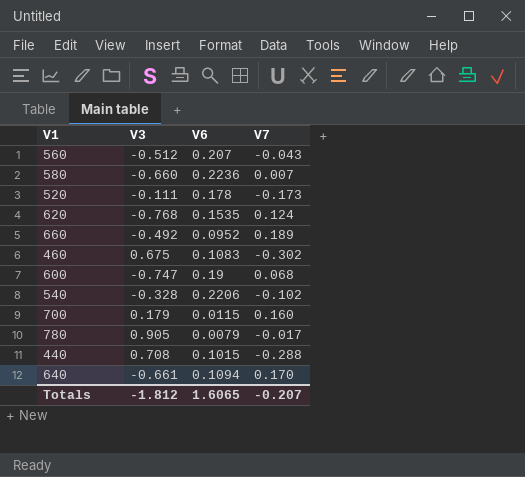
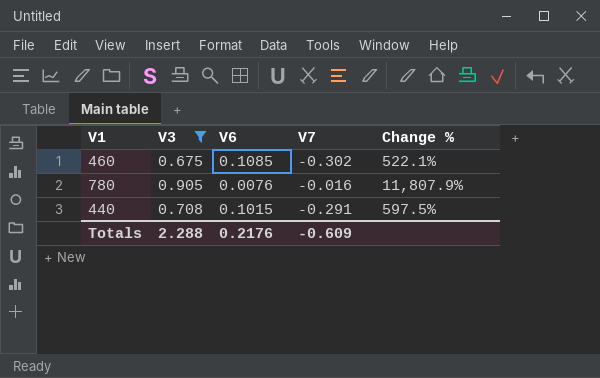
filter: none -> V3 >= 0.675
column Change % | formula: none -> ([V3] - [V6]) / [V6]
460 | V6: 0.1083 -> 0.1085
780 | V6: 0.0079 -> 0.0076
780 | V7: -0.017 -> -0.016
440 | V7: -0.288 -> -0.291
Totals | V3: -1.812 -> 2.288
Totals | V6: 1.6065 -> 0.2176
Totals | V7: -0.207 -> -0.609

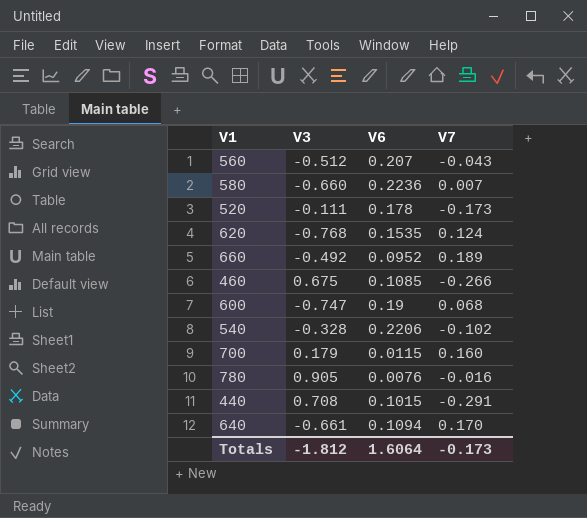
filter: V3 >= 0.675 -> none
column Change % | formula: ([V3] - [V6]) / [V6] -> none
460 | V7: -0.302 -> -0.266
Totals | V3: 2.288 -> -1.812
Totals | V6: 0.2176 -> 1.6064
Totals | V7: -0.609 -> -0.173

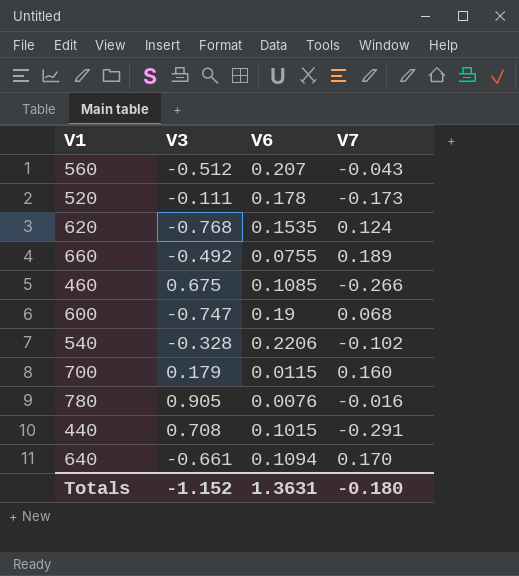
row 580: -0.660 | 0.2236 | 0.007 -> none
660 | V6: 0.0952 -> 0.0755
Totals | V3: -1.812 -> -1.152
Totals | V6: 1.6064 -> 1.3631
Totals | V7: -0.173 -> -0.180

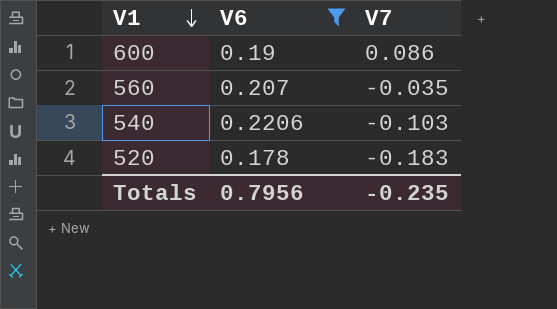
filter: none -> V6 >= 0.178
row order: none -> V1 descending
column V3 | position: 2 -> none
600 | V7: 0.068 -> 0.086
560 | V7: -0.043 -> -0.035
540 | V7: -0.102 -> -0.103
520 | V7: -0.173 -> -0.183
Totals | V6: 1.3631 -> 0.7956
Totals | V7: -0.180 -> -0.235

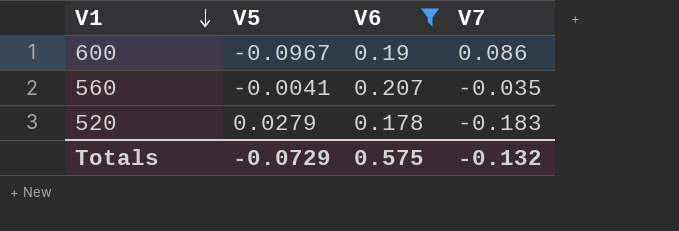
column V5 | position: none -> 2
row 540: 0.2206 | -0.103 -> none
Totals | V6: 0.7956 -> 0.575
Totals | V7: -0.235 -> -0.132

